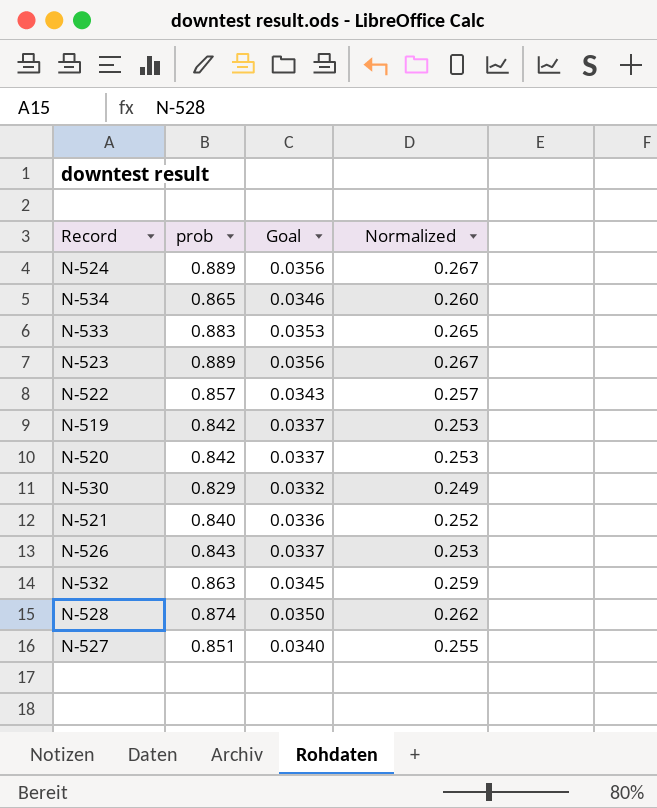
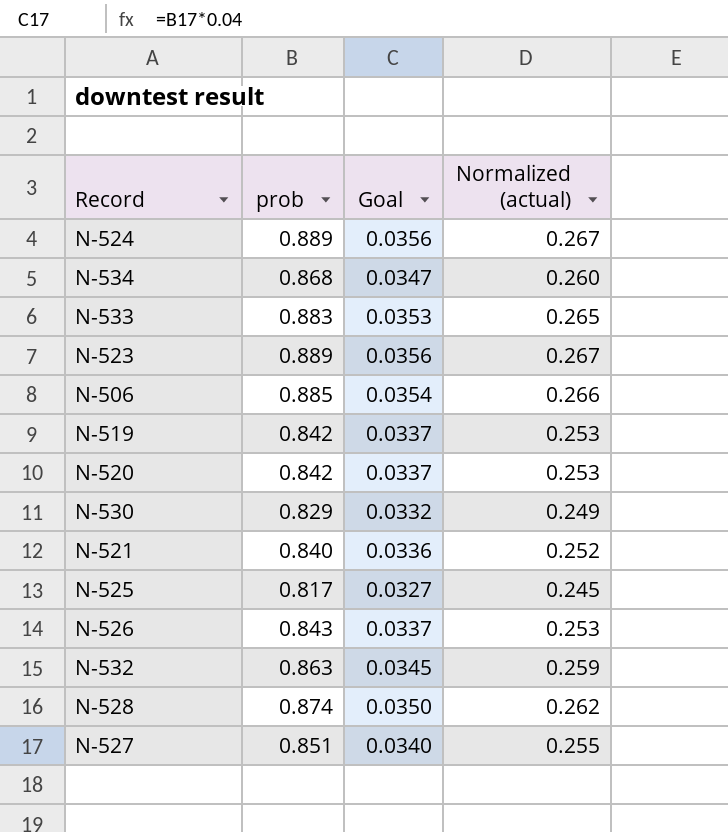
column name: Normalized -> Normalized (actual)
row N-522: 0.857 | 0.0343 | 0.257 -> none
N-534 | prob: 0.865 -> 0.868
N-534 | Goal: 0.0346 -> 0.0347
row N-506: none -> 0.885 | 0.0354 | 0.266
row N-525: none -> 0.817 | 0.0327 | 0.245

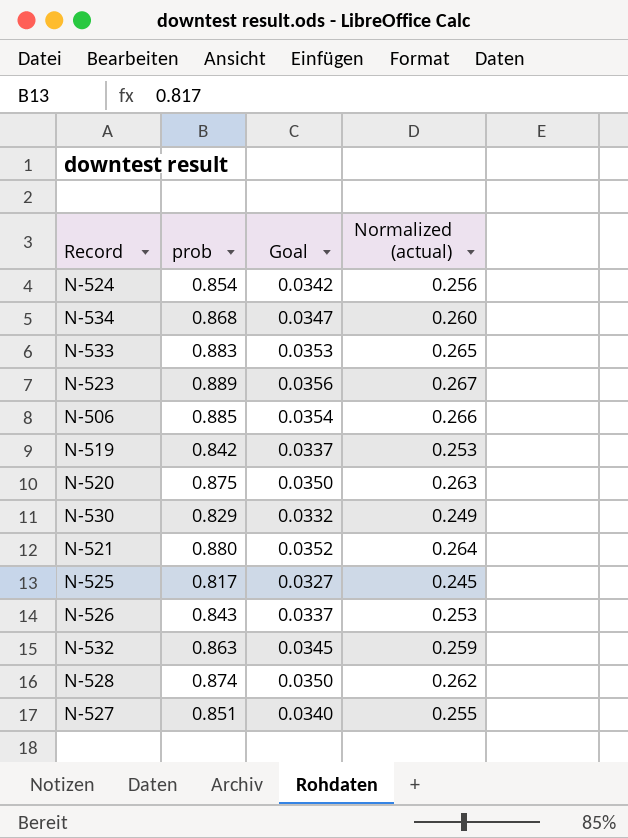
N-524 | prob: 0.889 -> 0.854
N-524 | Goal: 0.0356 -> 0.0342
N-524 | Normalized (actual): 0.267 -> 0.256
N-520 | prob: 0.842 -> 0.875
N-520 | Goal: 0.0337 -> 0.0350
N-520 | Normalized (actual): 0.253 -> 0.263
N-521 | prob: 0.840 -> 0.880
N-521 | Goal: 0.0336 -> 0.0352
N-521 | Normalized (actual): 0.252 -> 0.264

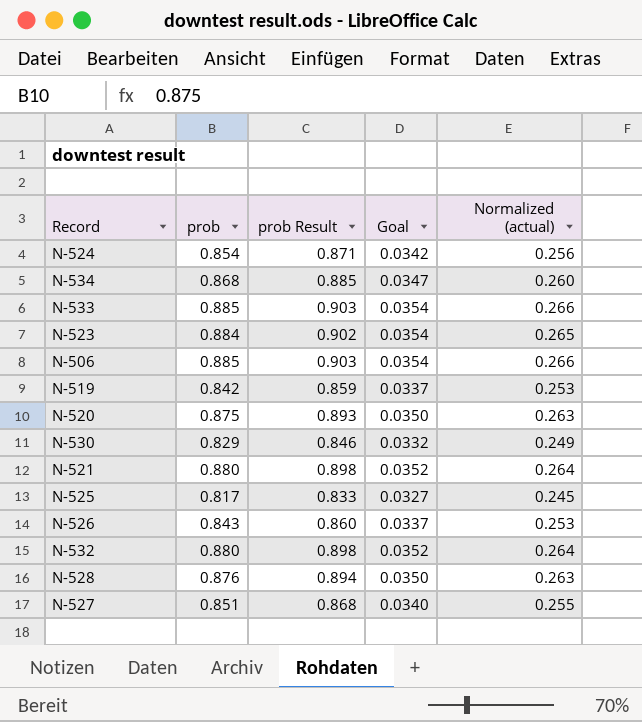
column prob Result | formula: none -> [prob] * 1.02
N-533 | prob: 0.883 -> 0.885
N-533 | Goal: 0.0353 -> 0.0354
N-533 | Normalized (actual): 0.265 -> 0.266
N-523 | prob: 0.889 -> 0.884
N-523 | Goal: 0.0356 -> 0.0354
N-523 | Normalized (actual): 0.267 -> 0.265
N-532 | prob: 0.863 -> 0.880
N-532 | Goal: 0.0345 -> 0.0352
N-532 | Normalized (actual): 0.259 -> 0.264
N-528 | prob: 0.874 -> 0.876
N-528 | Normalized (actual): 0.262 -> 0.263

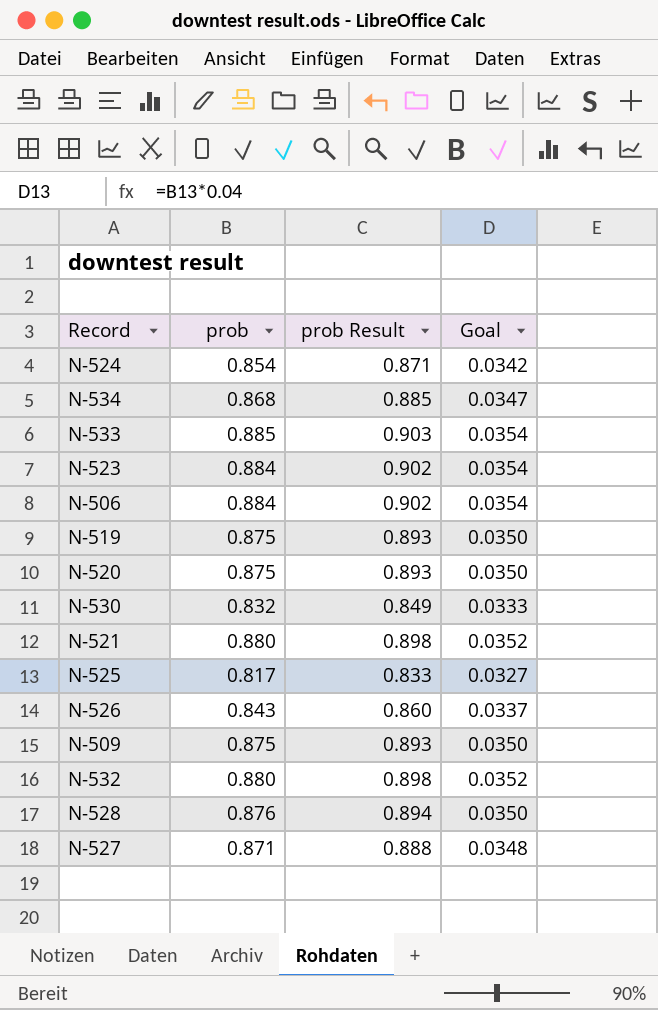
column Normalized (actual) | formula: [prob] * 0.3 -> none
N-506 | prob: 0.885 -> 0.884
N-506 | prob Result: 0.903 -> 0.902
N-519 | prob: 0.842 -> 0.875
N-519 | prob Result: 0.859 -> 0.893
N-519 | Goal: 0.0337 -> 0.0350
N-530 | prob: 0.829 -> 0.832
N-530 | prob Result: 0.846 -> 0.849
N-530 | Goal: 0.0332 -> 0.0333
row N-509: none -> 0.875 | 0.893 | 0.0350
N-527 | prob: 0.851 -> 0.871
N-527 | prob Result: 0.868 -> 0.888
N-527 | Goal: 0.0340 -> 0.0348

